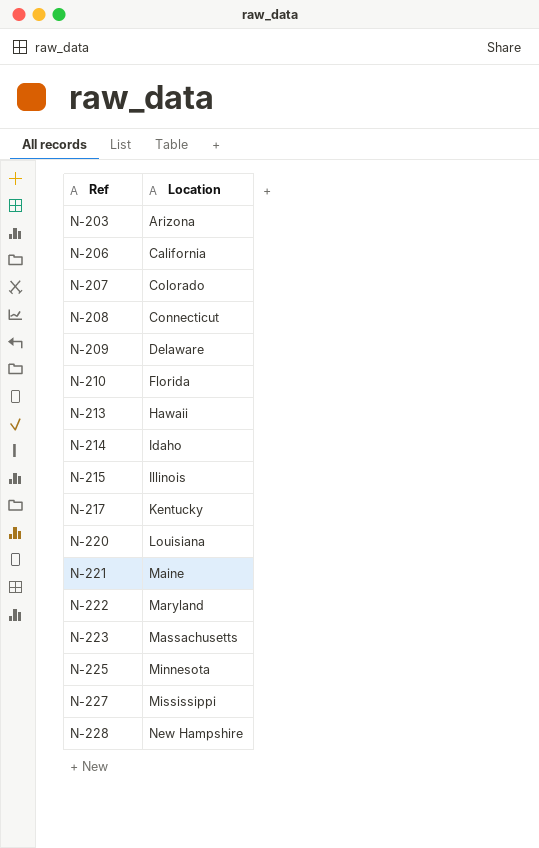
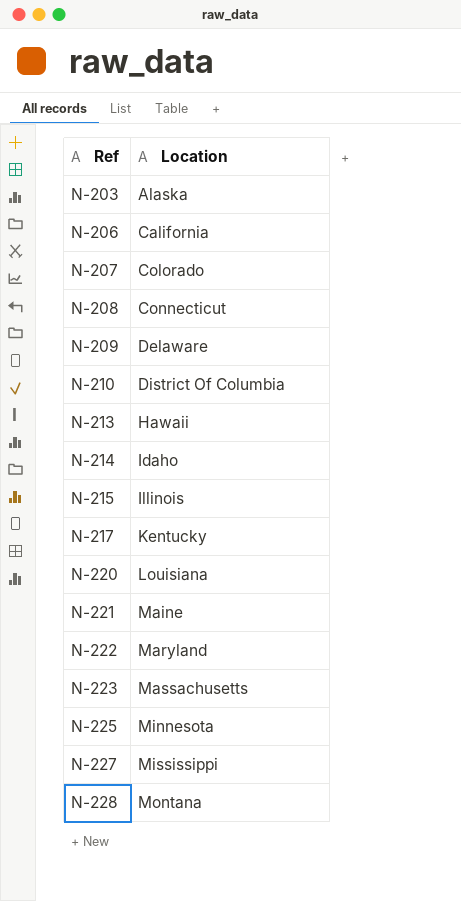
N-203 | Location: Arizona -> Alaska
N-210 | Location: Florida -> District Of Columbia
N-228 | Location: New Hampshire -> Montana

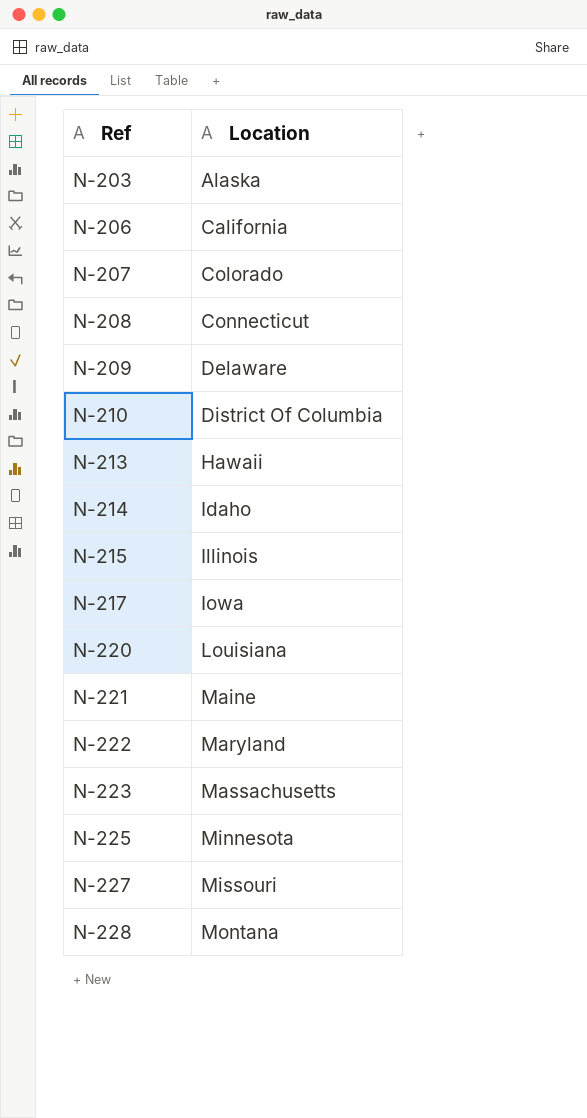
N-217 | Location: Kentucky -> Iowa
N-227 | Location: Mississippi -> Missouri

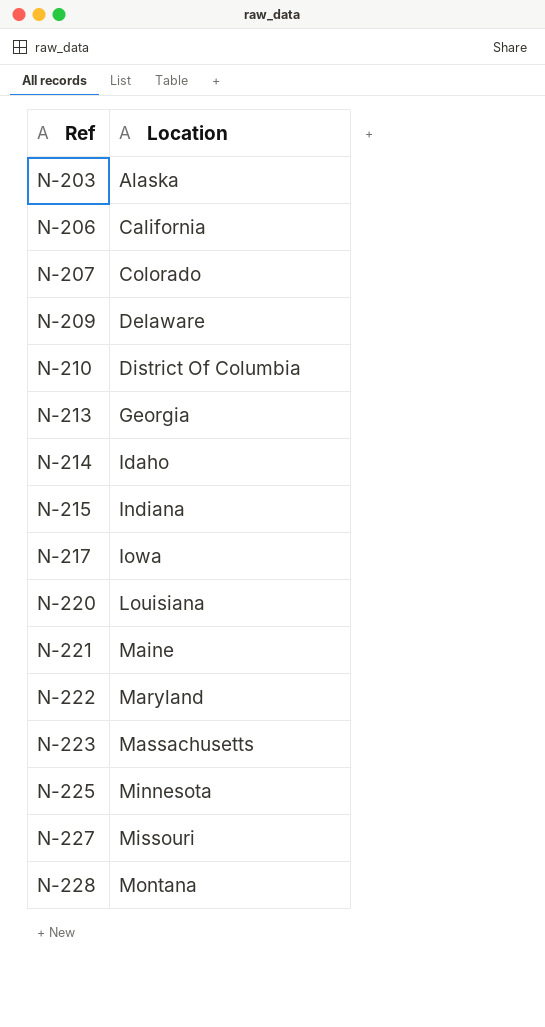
row N-208: Connecticut -> none
N-213 | Location: Hawaii -> Georgia
N-215 | Location: Illinois -> Indiana

